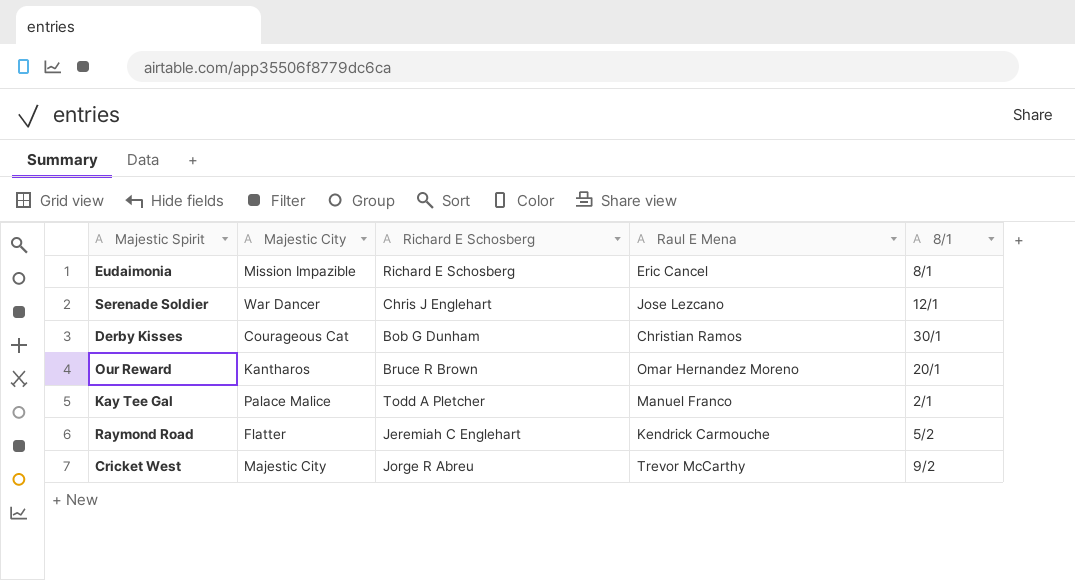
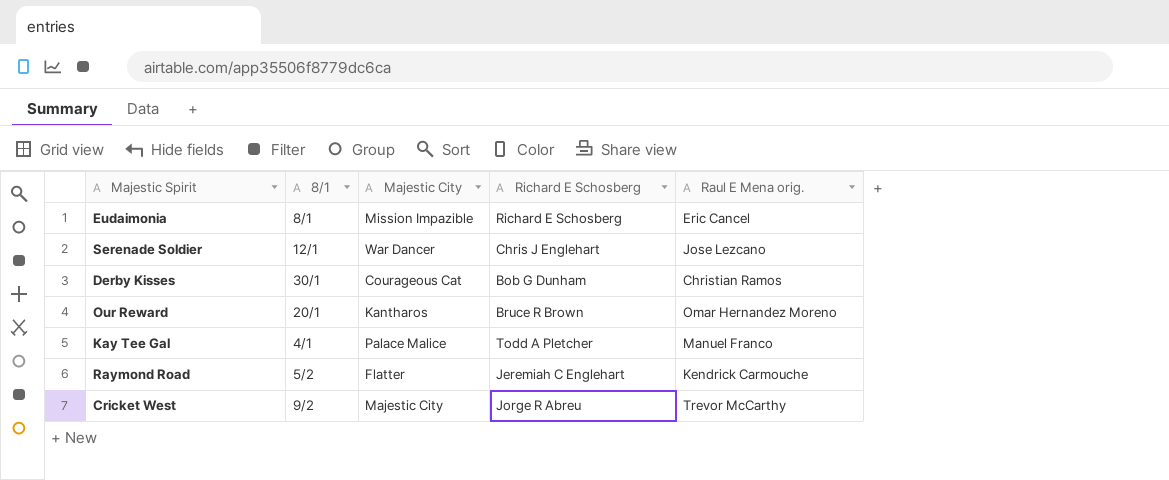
column 8/1 | position: 5 -> 2
column name: Raul E Mena -> Raul E Mena orig.
Kay Tee Gal | 8/1: 2/1 -> 4/1

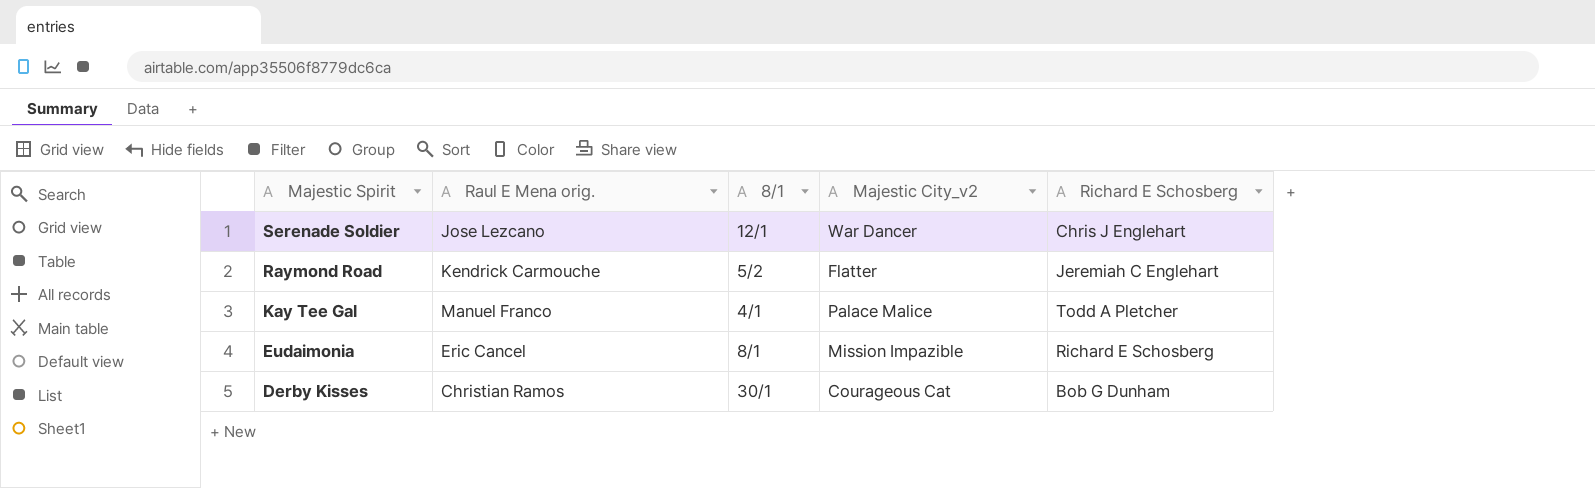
row order: none -> Majestic Spirit descending
column Raul E Mena orig. | position: 5 -> 2
column name: Majestic City -> Majestic City_v2
row Our Reward: 20/1 | Kantharos | Bruce R Brown | Omar Hernandez Moreno -> none
row Cricket West: 9/2 | Majestic City | Jorge R Abreu | Trevor McCarthy -> none

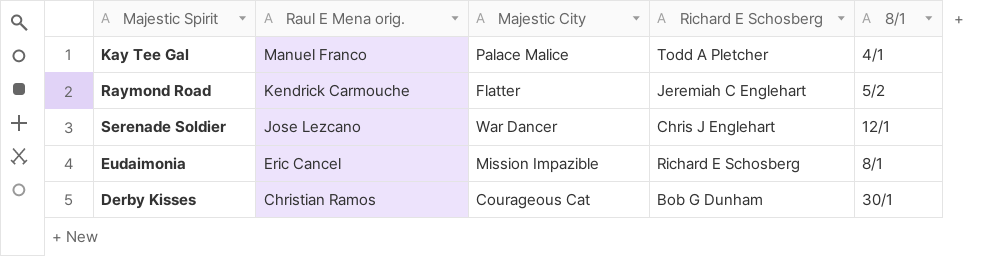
row order: Majestic Spirit descending -> Raul E Mena orig. descending
column name: Majestic City_v2 -> Majestic City
column 8/1 | position: 3 -> 5

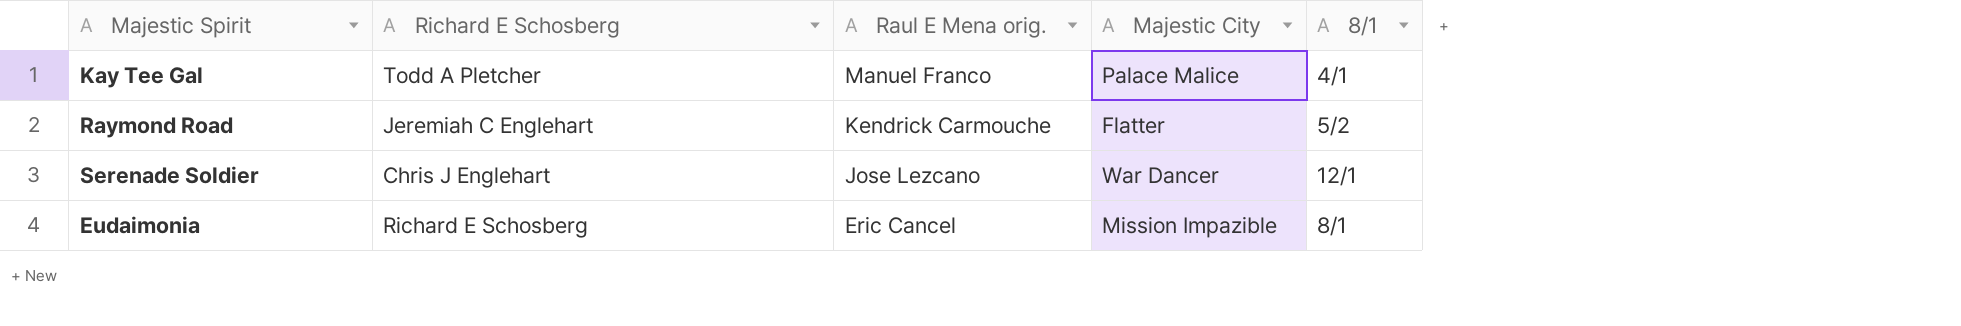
column Richard E Schosberg | position: 4 -> 2
row Derby Kisses: Christian Ramos | Courageous Cat | Bob G Dunham | 30/1 -> none

